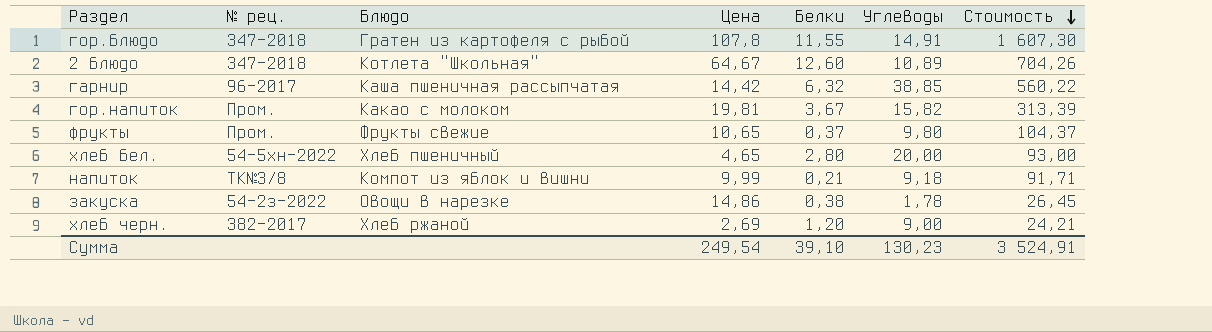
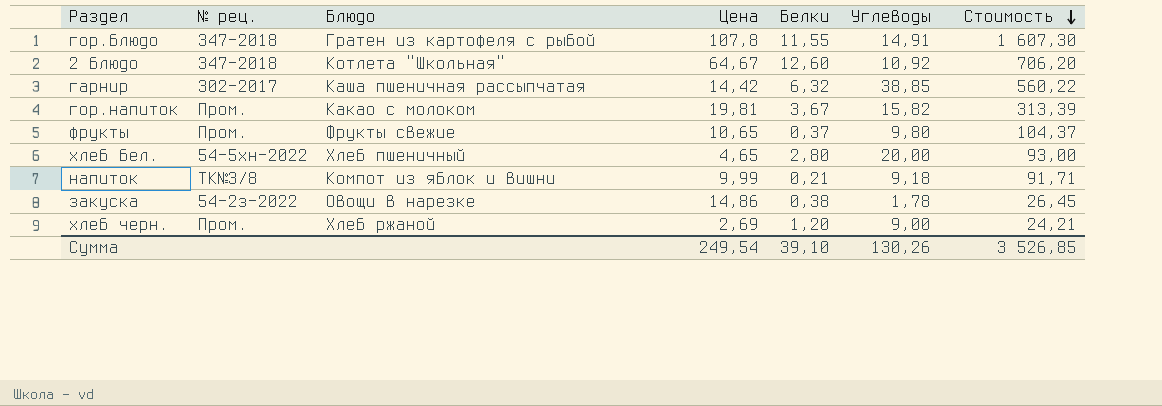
2 блюдо | Углеводы: 10,89 -> 10,92
2 блюдо | Стоимость: 704,26 -> 706,20
гарнир | № рец.: 96-2017 -> 302-2017
хлеб черн. | № рец.: 382-2017 -> Пром.
Сумма | Углеводы: 130,23 -> 130,26
Сумма | Стоимость: 3 524,91 -> 3 526,85

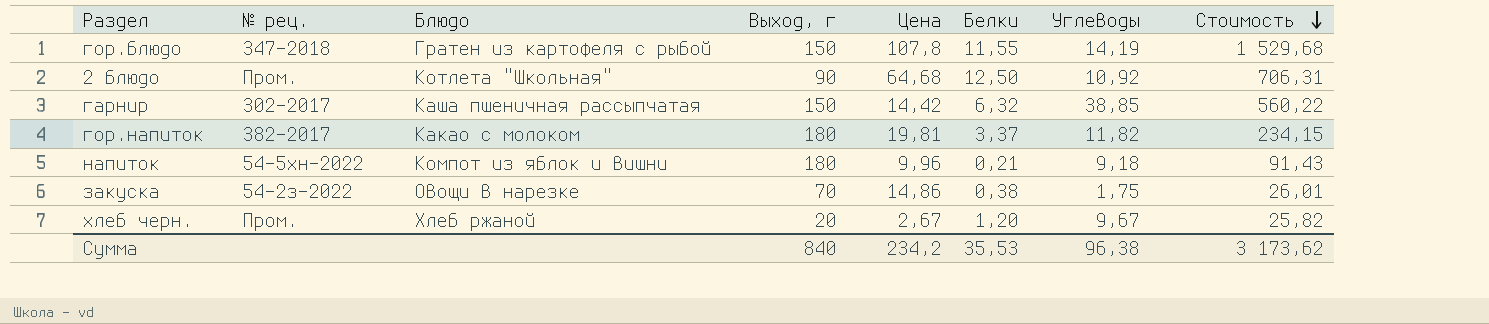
column Выход, г | position: none -> 4
row фрукты: Пром. | Фрукты свежие | 10,65 | 0,37 | 9,80 | 104,37 -> none
row хлеб бел.: 54-5хн-2022 | Хлеб пшеничный | 4,65 | 2,80 | 20,00 | 93,00 -> none
гор.блюдо | Углеводы: 14,91 -> 14,19
гор.блюдо | Стоимость: 1 607,30 -> 1 529,68
2 блюдо | № рец.: 347-2018 -> Пром.
2 блюдо | Цена: 64,67 -> 64,68
2 блюдо | Белки: 12,60 -> 12,50
2 блюдо | Стоимость: 706,20 -> 706,31
гор.напиток | № рец.: Пром. -> 382-2017
гор.напиток | Белки: 3,67 -> 3,37
гор.напиток | Углеводы: 15,82 -> 11,82
гор.напиток | Стоимость: 313,39 -> 234,15
напиток | № рец.: ТК№3/8 -> 54-5хн-2022
напиток | Цена: 9,99 -> 9,96
напиток | Стоимость: 91,71 -> 91,43
закуска | Углеводы: 1,78 -> 1,75
закуска | Стоимость: 26,45 -> 26,01
хлеб черн. | Цена: 2,69 -> 2,67
хлеб черн. | Углеводы: 9,00 -> 9,67
хлеб черн. | Стоимость: 24,21 -> 25,82
Сумма | Цена: 249,54 -> 234,2
Сумма | Белки: 39,10 -> 35,53
Сумма | Углеводы: 130,26 -> 96,38
Сумма | Стоимость: 3 526,85 -> 3 173,62

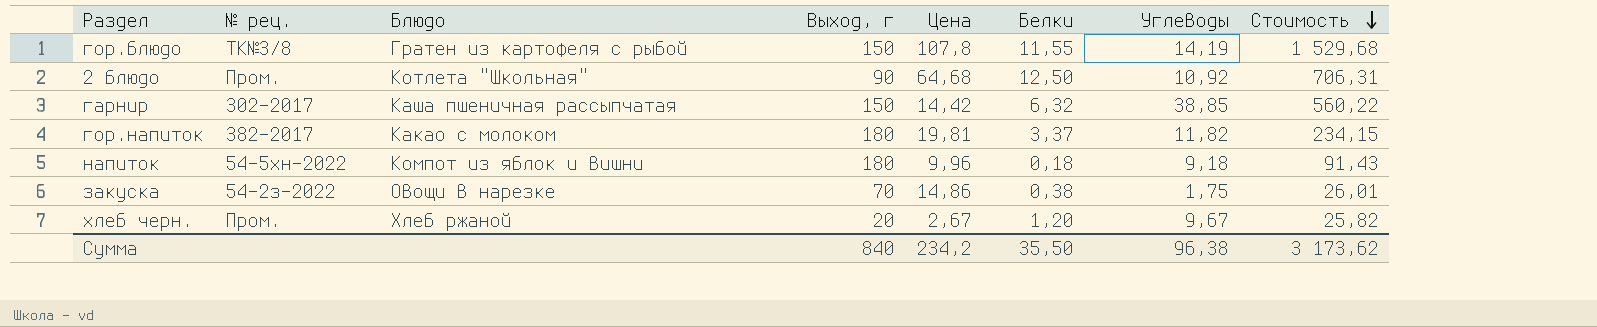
гор.блюдо | № рец.: 347-2018 -> ТК№3/8
напиток | Белки: 0,21 -> 0,18
Сумма | Белки: 35,53 -> 35,50

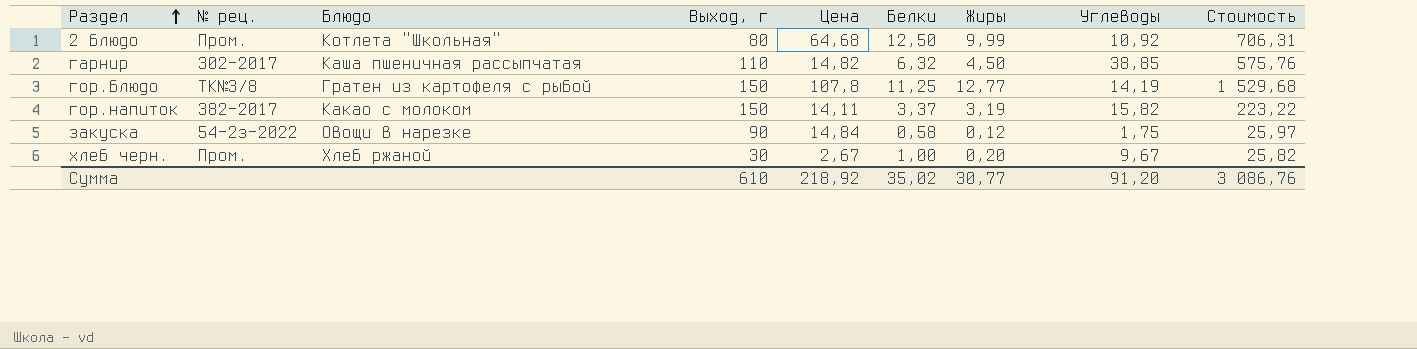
row order: Стоимость descending -> Раздел ascending
column Жиры | position: none -> 7
row напиток: 54-5хн-2022 | Компот из яблок и вишни | 180 | 9,96 | 0,18 | 9,18 | 91,43 -> none
2 блюдо | Выход, г: 90 -> 80
гарнир | Выход, г: 150 -> 110
гарнир | Цена: 14,42 -> 14,82
гарнир | Стоимость: 560,22 -> 575,76
гор.блюдо | Белки: 11,55 -> 11,25
гор.напиток | Выход, г: 180 -> 150
гор.напиток | Цена: 19,81 -> 14,11
гор.напиток | Углеводы: 11,82 -> 15,82
гор.напиток | Стоимость: 234,15 -> 223,22
закуска | Выход, г: 70 -> 90
закуска | Цена: 14,86 -> 14,84
закуска | Белки: 0,38 -> 0,58
закуска | Стоимость: 26,01 -> 25,97
хлеб черн. | Выход, г: 20 -> 30
хлеб черн. | Белки: 1,20 -> 1,00
Сумма | Выход, г: 840 -> 610
Сумма | Цена: 234,2 -> 218,92
Сумма | Белки: 35,50 -> 35,02
Сумма | Углеводы: 96,38 -> 91,20
Сумма | Стоимость: 3 173,62 -> 3 086,76

